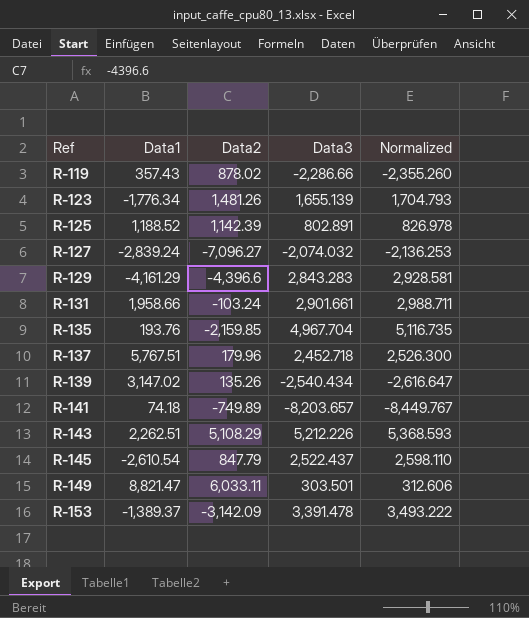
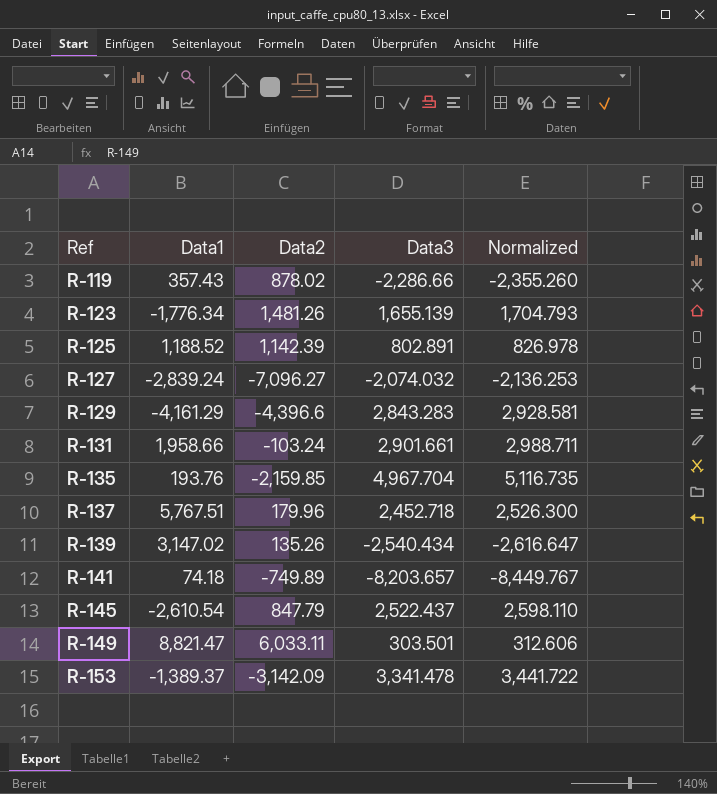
row R-143: 2,262.51 | 5,108.29 | 5,212.226 | 5,368.593 -> none
R-153 | Data3: 3,391.478 -> 3,341.478
R-153 | Normalized: 3,493.222 -> 3,441.722

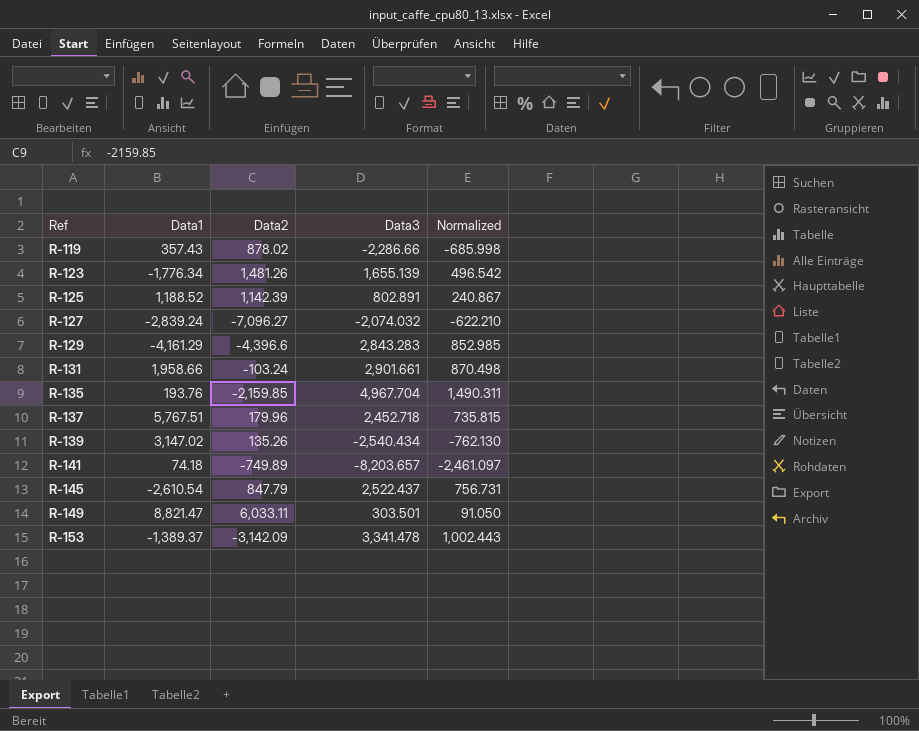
column Normalized | formula: [Data3] * 1.03 -> [Data3] * 0.3

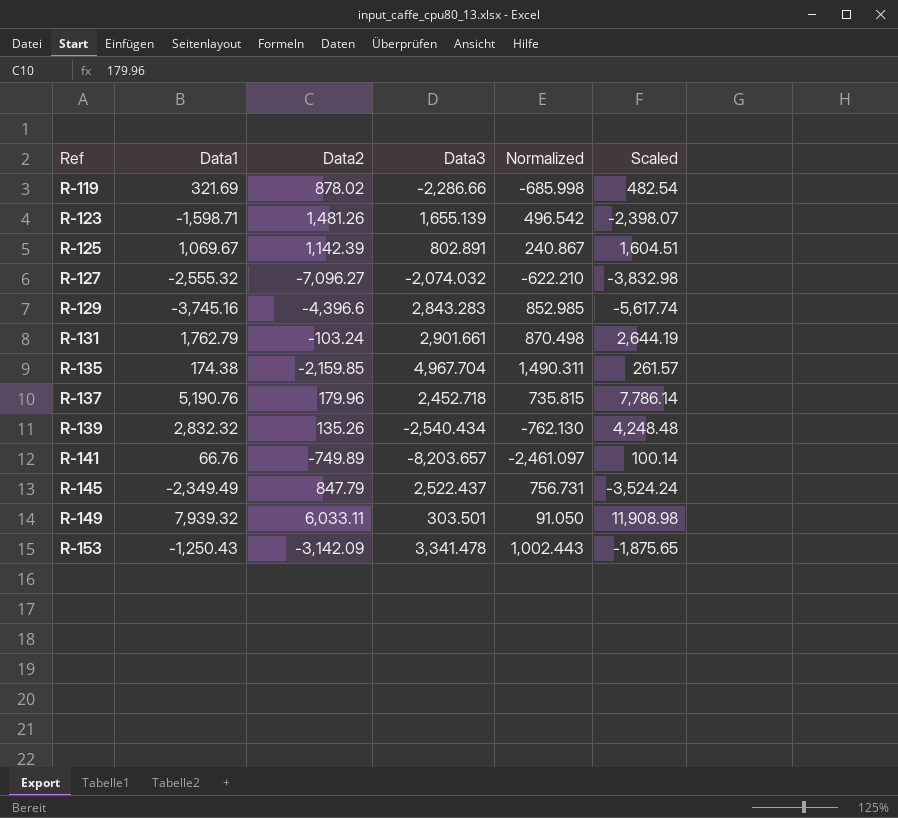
column Scaled | formula: none -> [Data1] * 1.5
R-119 | Data1: 357.43 -> 321.69
R-123 | Data1: -1,776.34 -> -1,598.71
R-125 | Data1: 1,188.52 -> 1,069.67
R-127 | Data1: -2,839.24 -> -2,555.32
R-129 | Data1: -4,161.29 -> -3,745.16
R-131 | Data1: 1,958.66 -> 1,762.79
R-135 | Data1: 193.76 -> 174.38
R-137 | Data1: 5,767.51 -> 5,190.76
R-139 | Data1: 3,147.02 -> 2,832.32
R-141 | Data1: 74.18 -> 66.76
R-145 | Data1: -2,610.54 -> -2,349.49
R-149 | Data1: 8,821.47 -> 7,939.32
R-153 | Data1: -1,389.37 -> -1,250.43

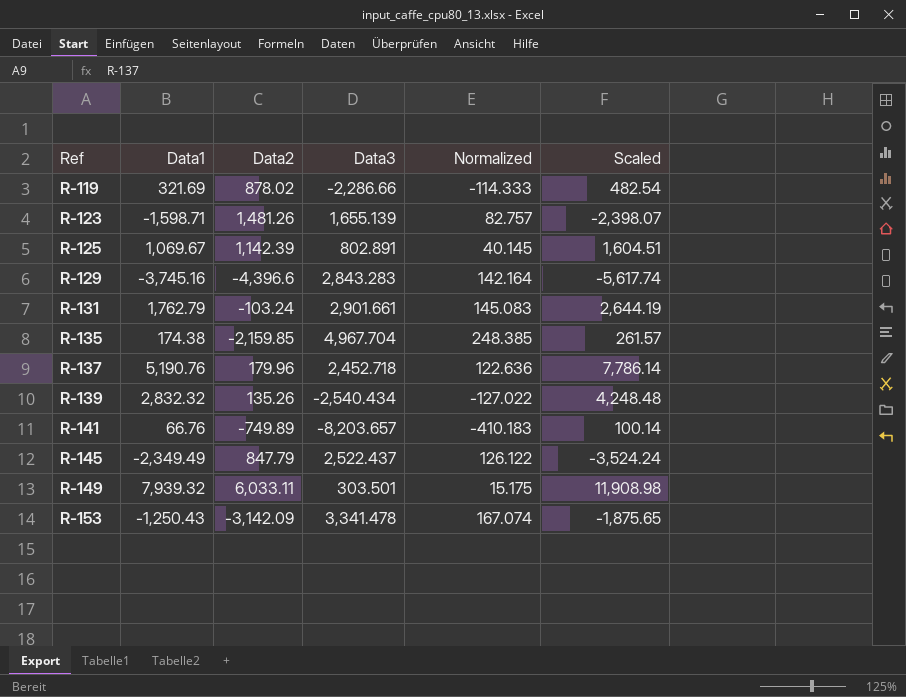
column Normalized | formula: [Data3] * 0.3 -> [Data3] * 0.05
row R-127: -2,555.32 | -7,096.27 | -2,074.032 | -622.210 | -3,832.98 -> none

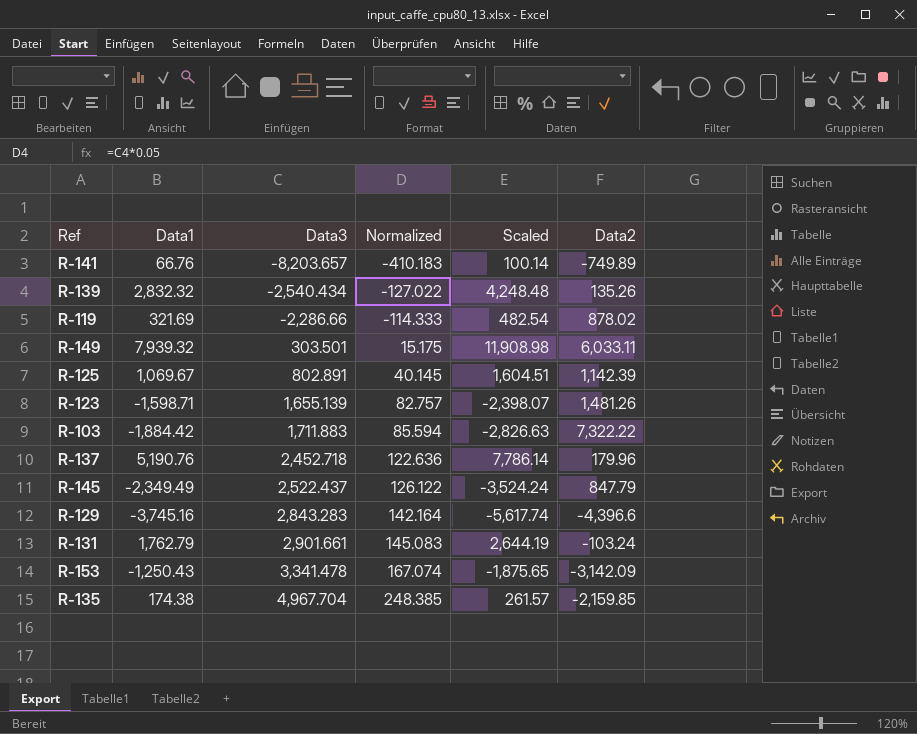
row order: Ref ascending -> Data3 ascending
column Data2 | position: 3 -> 6
row R-103: none -> -1,884.42 | 1,711.883 | 85.594 | -2,826.63 | 7,322.22

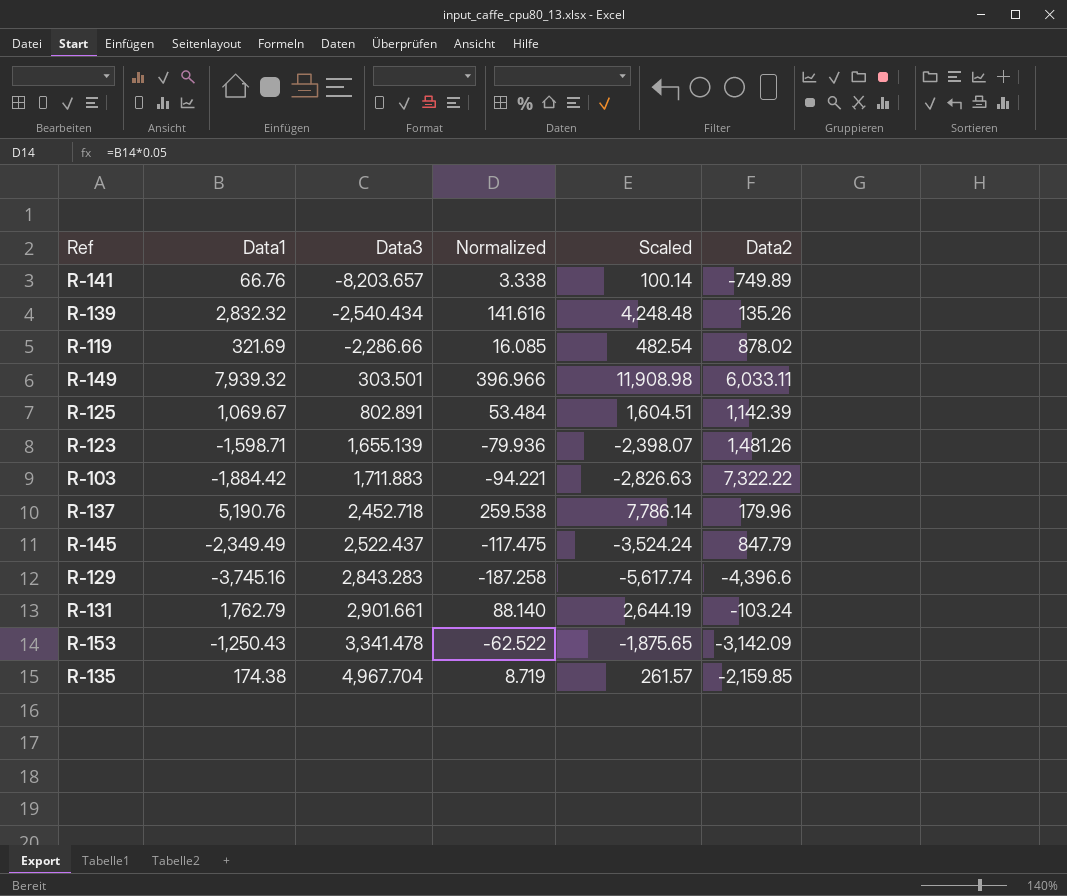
column Normalized | formula: [Data3] * 0.05 -> [Data1] * 0.05

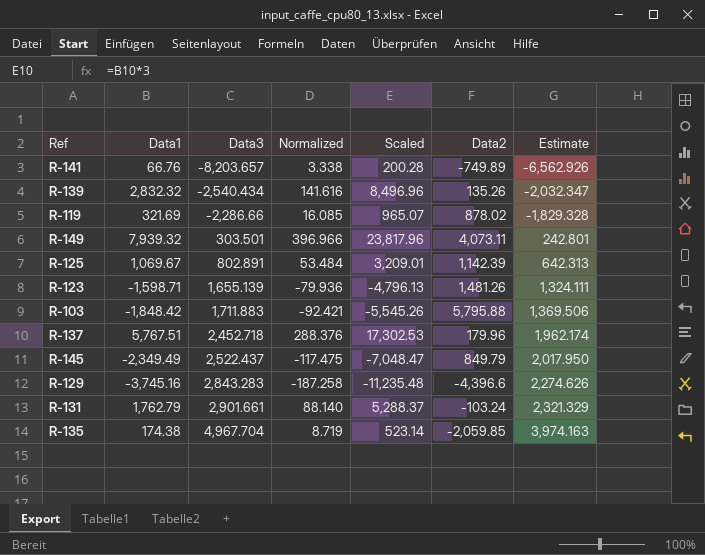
column Scaled | formula: [Data1] * 1.5 -> [Data1] * 3
column Estimate | formula: none -> [Data3] * 0.8
row R-153: -1,250.43 | 3,341.478 | -62.522 | -1,875.65 | -3,142.09 -> none
R-149 | Data2: 6,033.11 -> 4,073.11
R-103 | Data1: -1,884.42 -> -1,848.42
R-103 | Normalized: -94.221 -> -92.421
R-103 | Data2: 7,322.22 -> 5,795.88
R-137 | Data1: 5,190.76 -> 5,767.51
R-137 | Normalized: 259.538 -> 288.376
R-145 | Data2: 847.79 -> 849.79
R-135 | Data2: -2,159.85 -> -2,059.85

